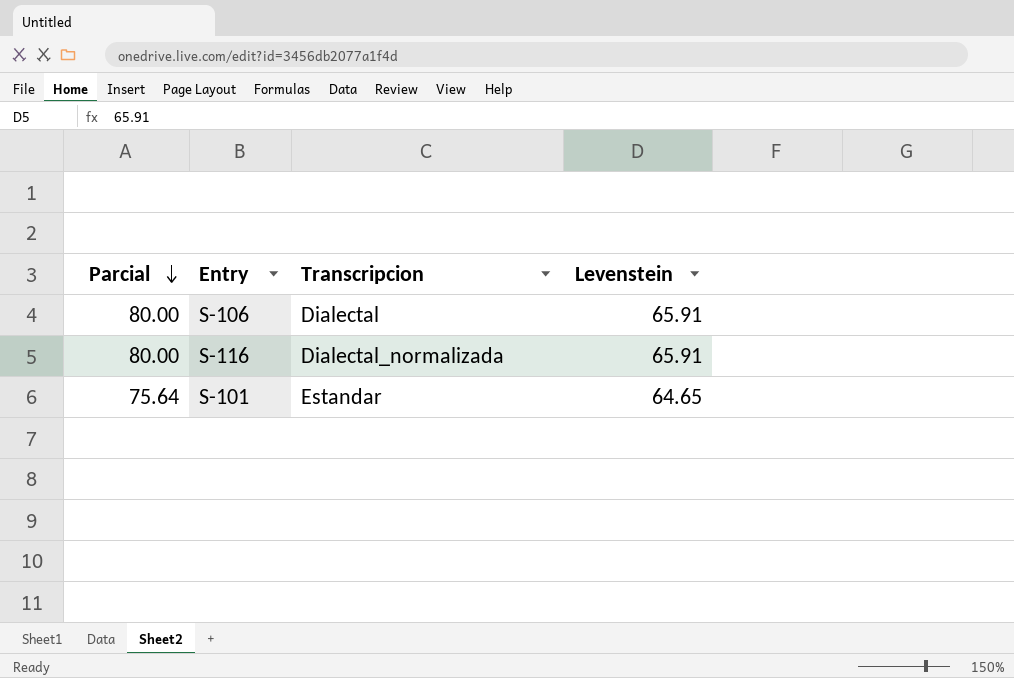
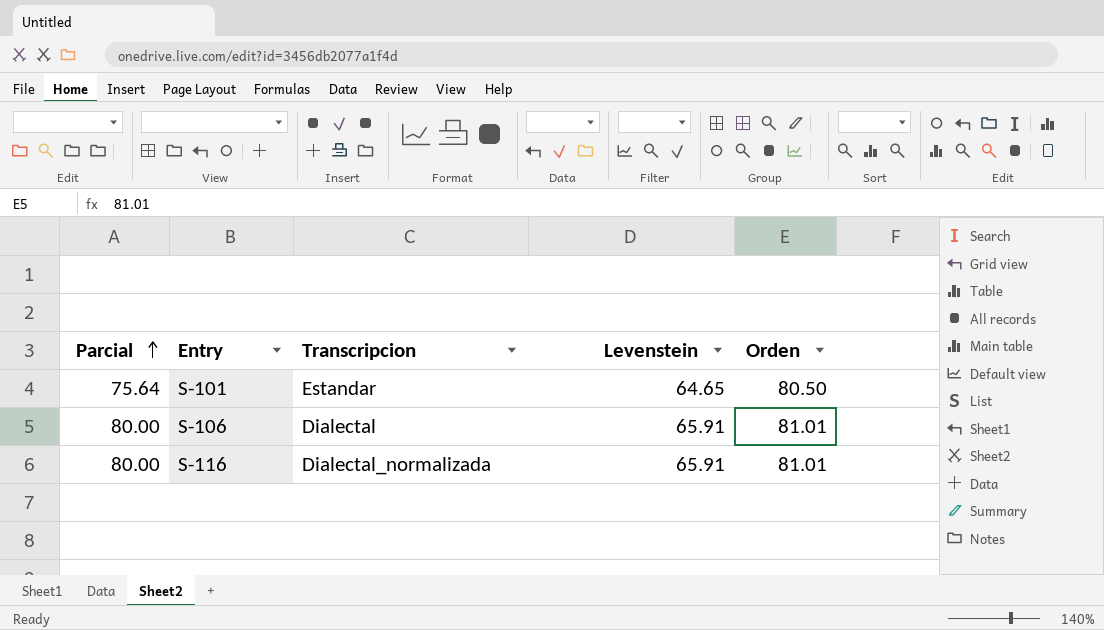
row order: Parcial descending -> Parcial ascending
column Orden | position: none -> 5

